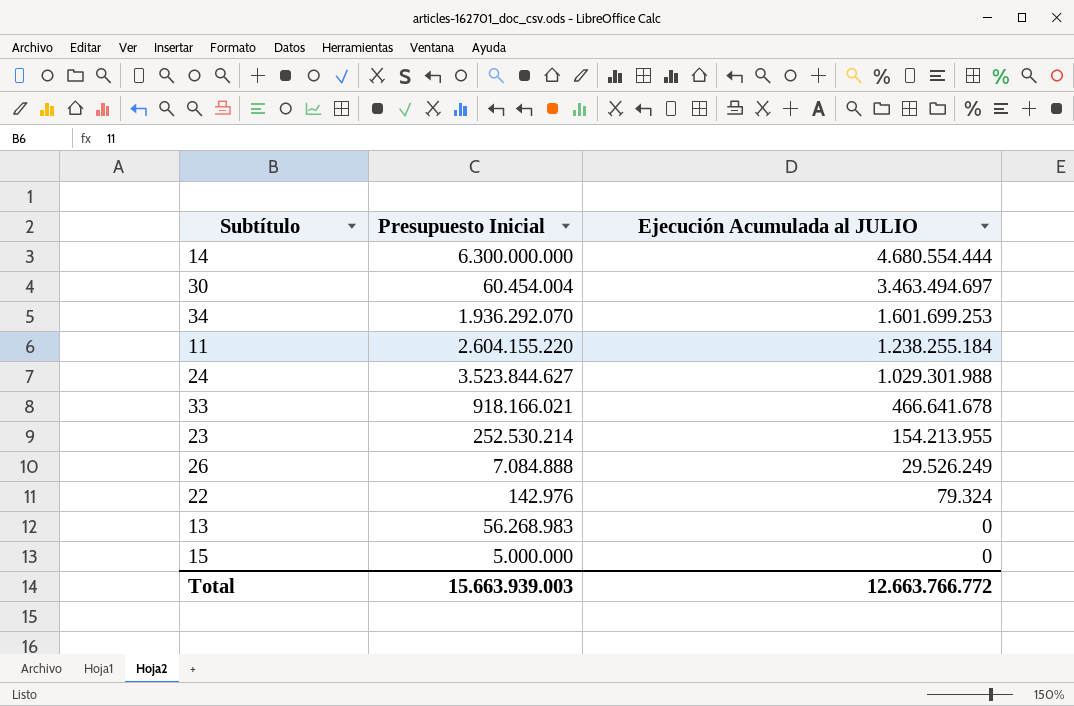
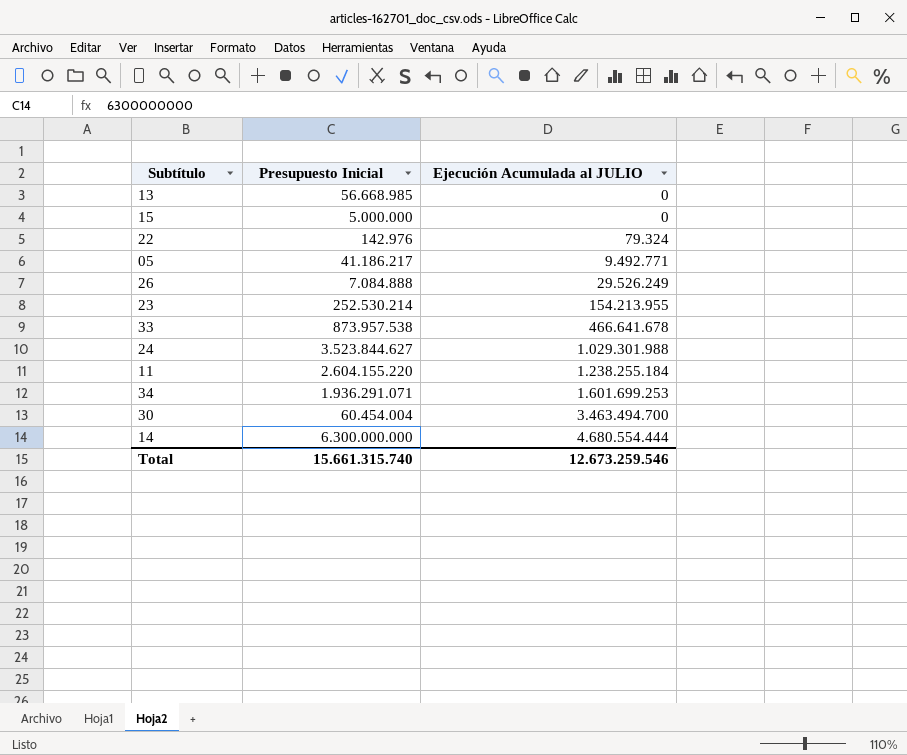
row order: Ejecución Acumulada al JULIO descending -> Ejecución Acumulada al JULIO ascending
13 | Presupuesto Inicial: 56.268.983 -> 56.668.985
row 05: none -> 41.186.217 | 9.492.771
33 | Presupuesto Inicial: 918.166.021 -> 873.957.538
34 | Presupuesto Inicial: 1.936.292.070 -> 1.936.291.071
30 | Ejecución Acumulada al JULIO: 3.463.494.697 -> 3.463.494.700
Total | Presupuesto Inicial: 15.663.939.003 -> 15.661.315.740
Total | Ejecución Acumulada al JULIO: 12.663.766.772 -> 12.673.259.546

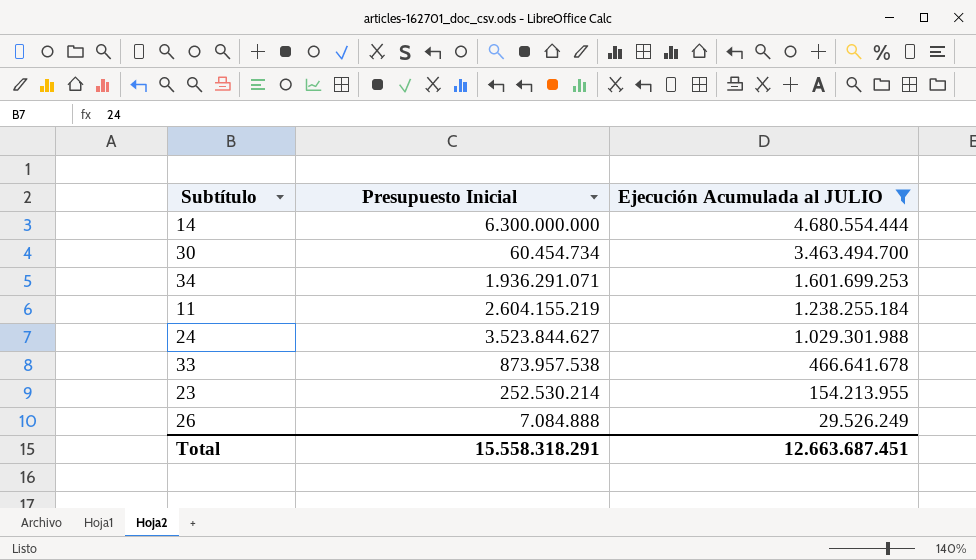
filter: none -> Ejecución Acumulada al JULIO >= 29.526.249
row order: Ejecución Acumulada al JULIO ascending -> Ejecución Acumulada al JULIO descending
30 | Presupuesto Inicial: 60.454.004 -> 60.454.734
11 | Presupuesto Inicial: 2.604.155.220 -> 2.604.155.219
Total | Presupuesto Inicial: 15.661.315.740 -> 15.558.318.291
Total | Ejecución Acumulada al JULIO: 12.673.259.546 -> 12.663.687.451

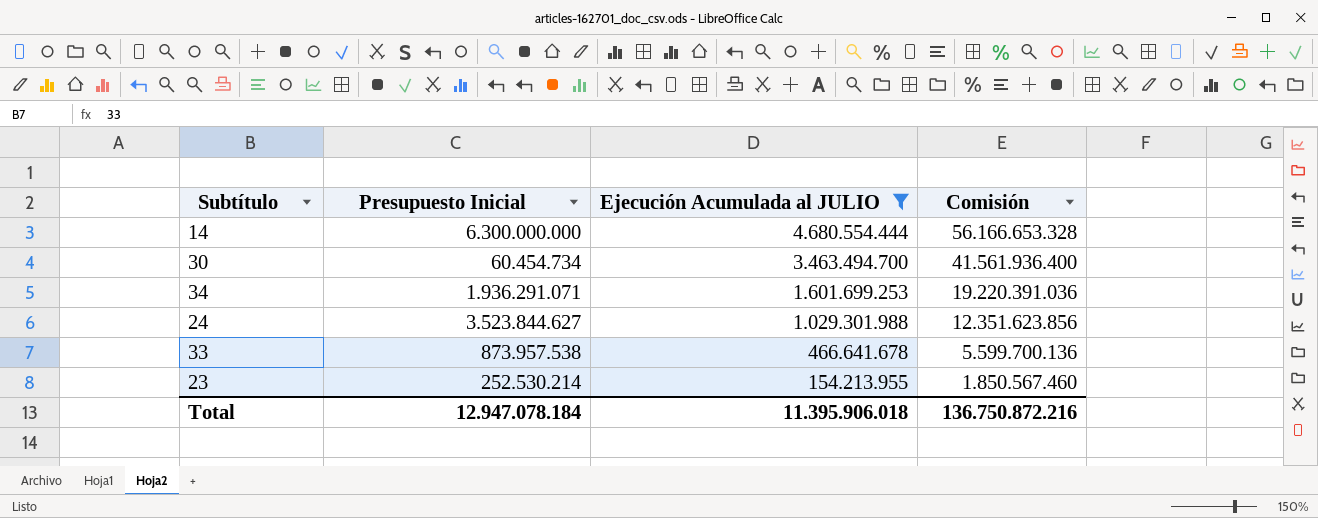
column Comisión | formula: none -> [Ejecución Acumulada al JULIO] * 12
row 11: 2.604.155.219 | 1.238.255.184 -> none
row 26: 7.084.888 | 29.526.249 -> none
Total | Presupuesto Inicial: 15.558.318.291 -> 12.947.078.184
Total | Ejecución Acumulada al JULIO: 12.663.687.451 -> 11.395.906.018

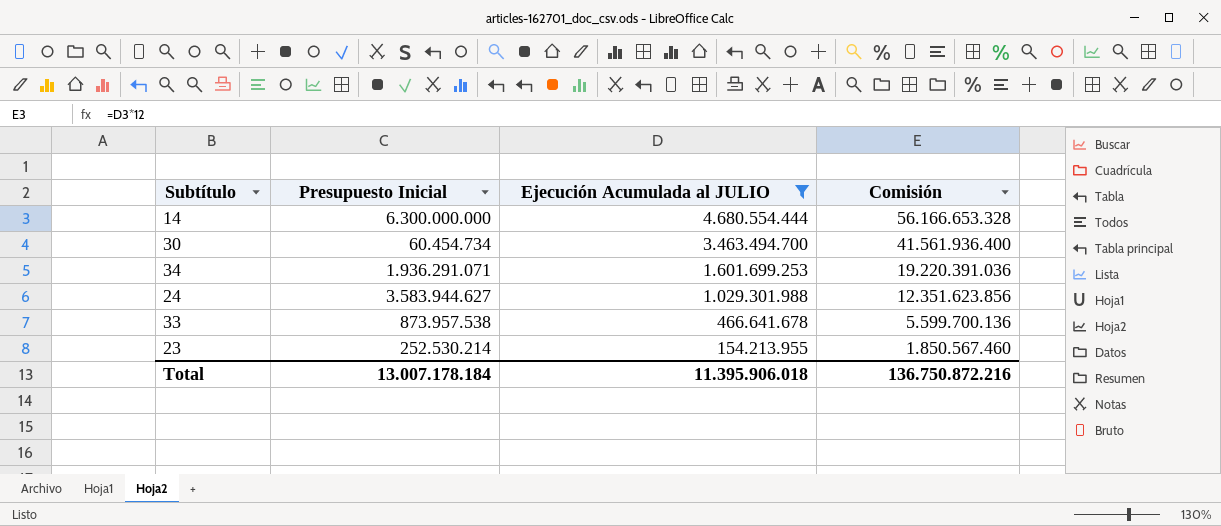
24 | Presupuesto Inicial: 3.523.844.627 -> 3.583.944.627
Total | Presupuesto Inicial: 12.947.078.184 -> 13.007.178.184

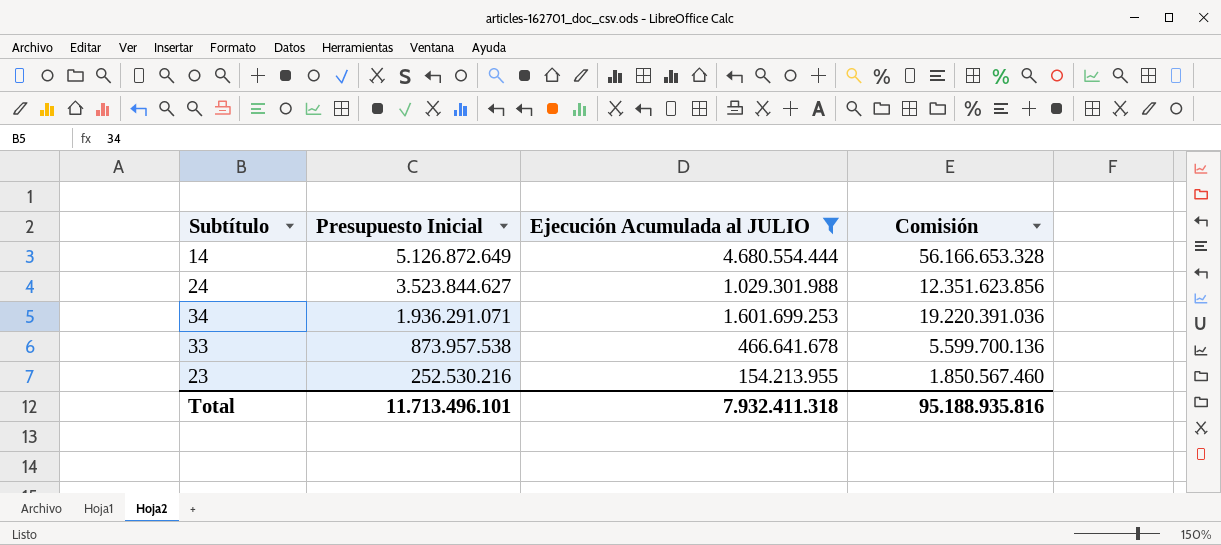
row order: Ejecución Acumulada al JULIO descending -> Presupuesto Inicial descending
row 30: 60.454.734 | 3.463.494.700 | 41.561.936.400 -> none
14 | Presupuesto Inicial: 6.300.000.000 -> 5.126.872.649
24 | Presupuesto Inicial: 3.583.944.627 -> 3.523.844.627
23 | Presupuesto Inicial: 252.530.214 -> 252.530.216
Total | Presupuesto Inicial: 13.007.178.184 -> 11.713.496.101
Total | Ejecución Acumulada al JULIO: 11.395.906.018 -> 7.932.411.318
Total | Comisión: 136.750.872.216 -> 95.188.935.816

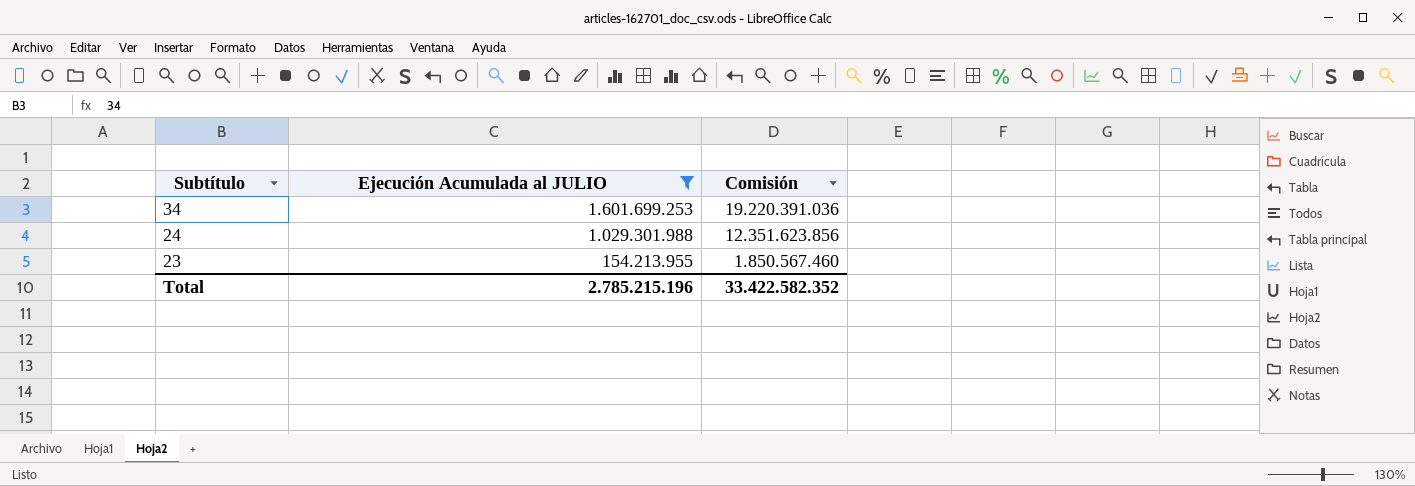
row order: Presupuesto Inicial descending -> Subtítulo descending
column Presupuesto Inicial | position: 2 -> none
row 14: 5.126.872.649 | 4.680.554.444 | 56.166.653.328 -> none
row 33: 873.957.538 | 466.641.678 | 5.599.700.136 -> none
Total | Ejecución Acumulada al JULIO: 7.932.411.318 -> 2.785.215.196
Total | Comisión: 95.188.935.816 -> 33.422.582.352

